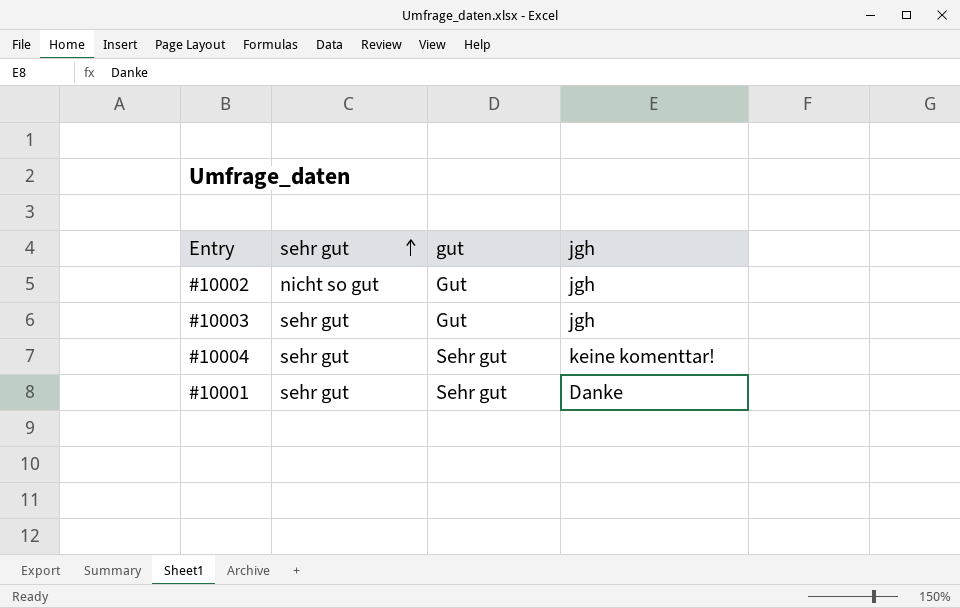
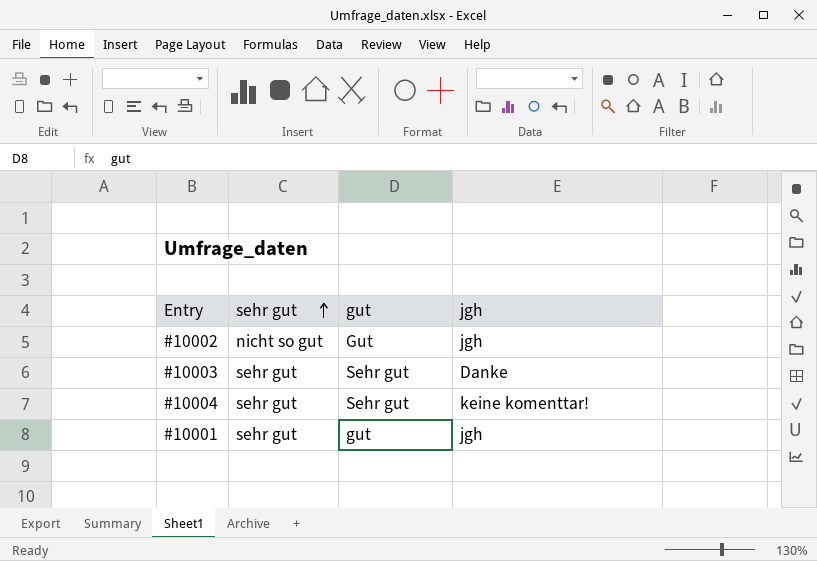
#10003 | gut: Gut -> Sehr gut
#10003 | jgh: jgh -> Danke
#10001 | gut: Sehr gut -> gut
#10001 | jgh: Danke -> jgh

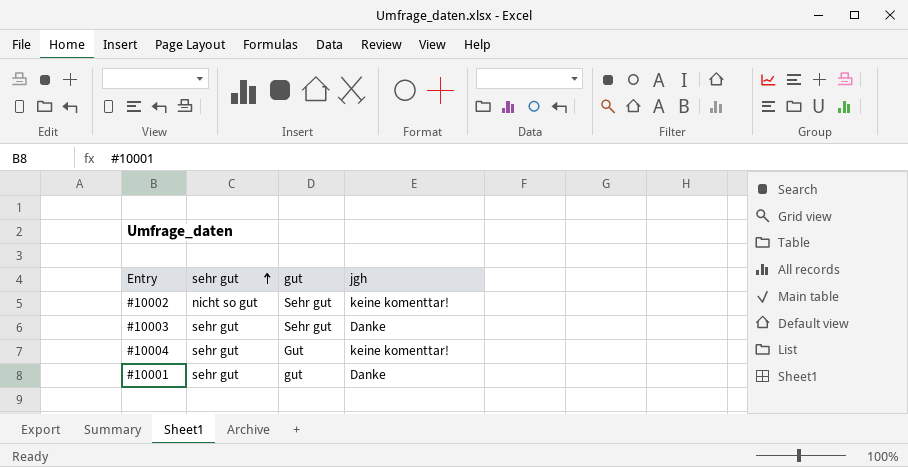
#10002 | gut: Gut -> Sehr gut
#10002 | jgh: jgh -> keine komenttar!
#10004 | gut: Sehr gut -> Gut
#10001 | jgh: jgh -> Danke

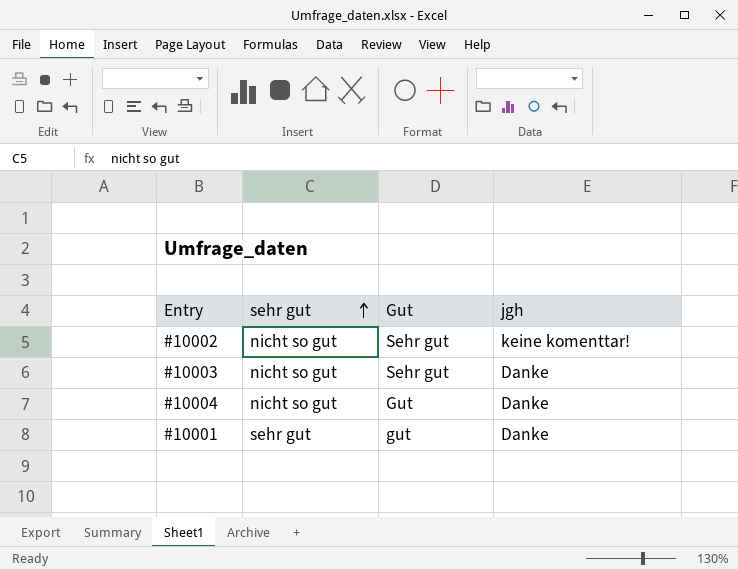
column name: gut -> Gut
#10003 | sehr gut: sehr gut -> nicht so gut
#10004 | sehr gut: sehr gut -> nicht so gut
#10004 | jgh: keine komenttar! -> Danke

